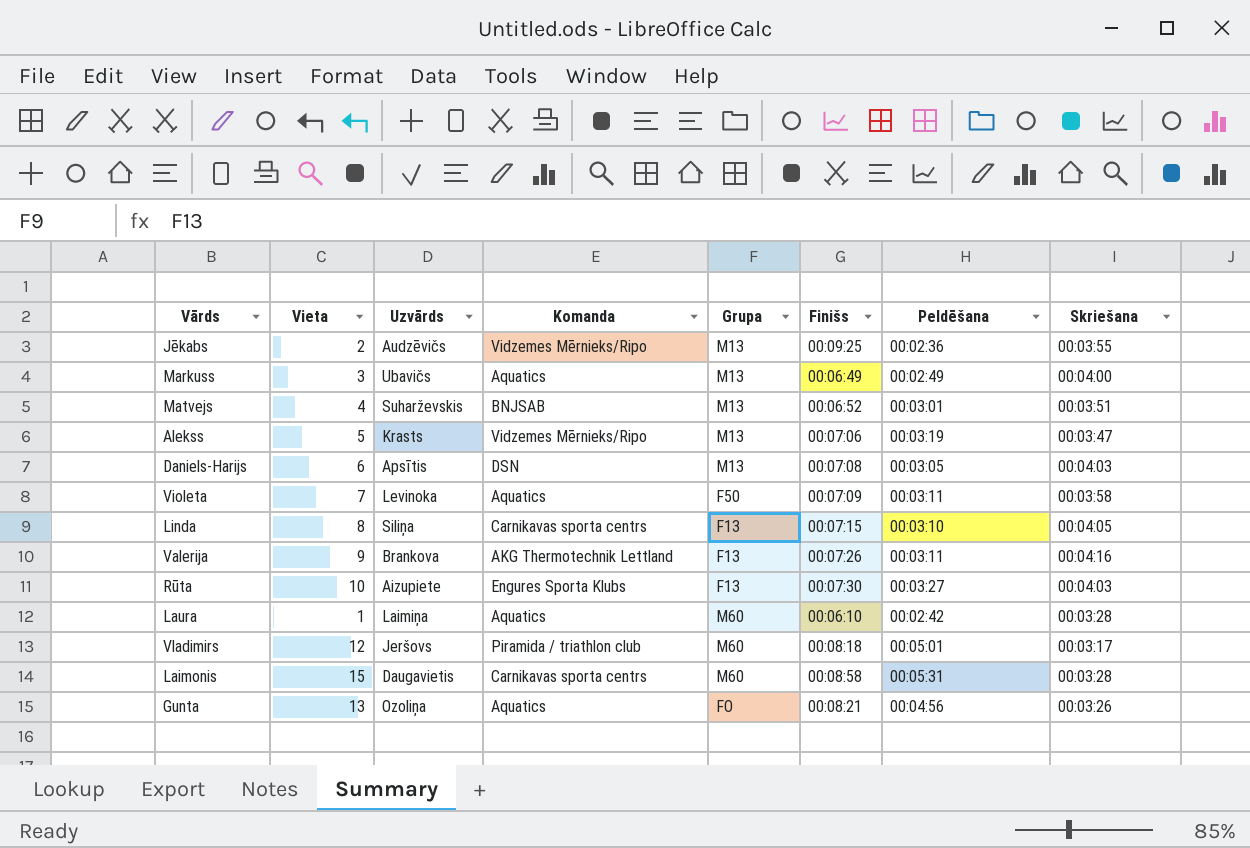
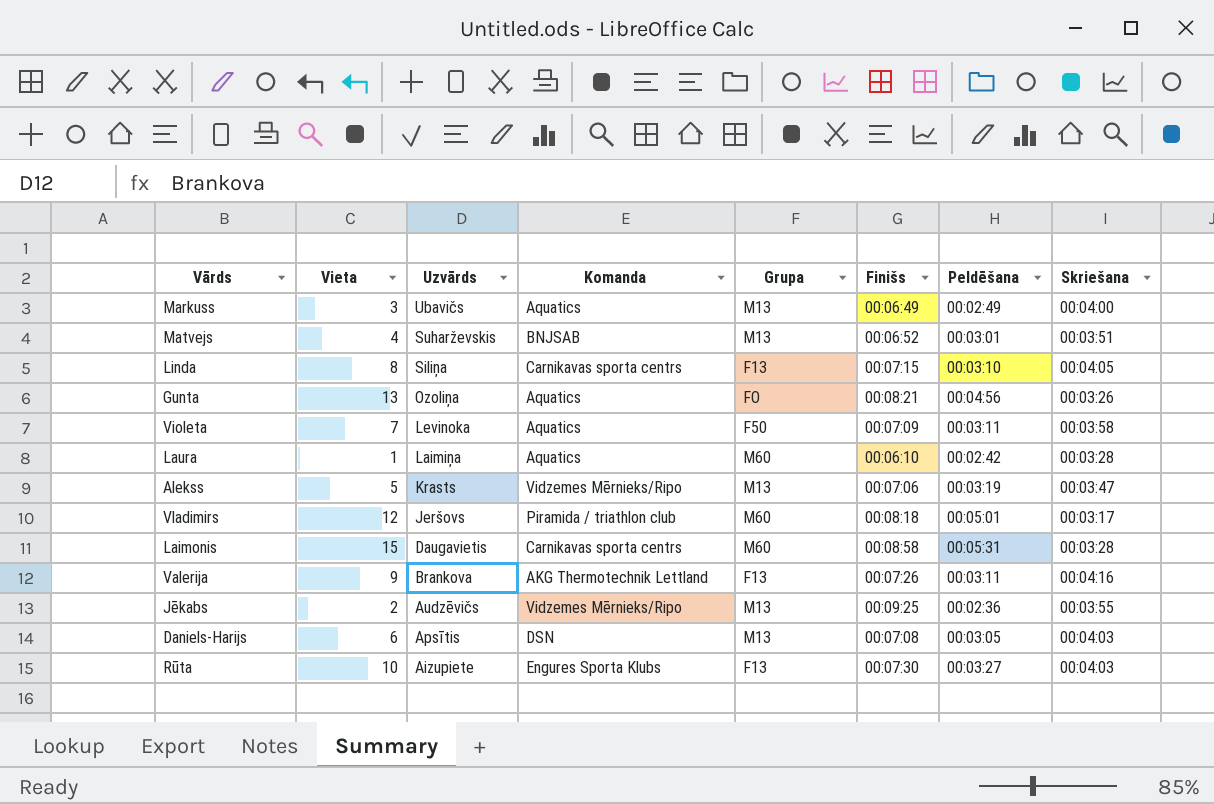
row order: none -> Uzvārds descending

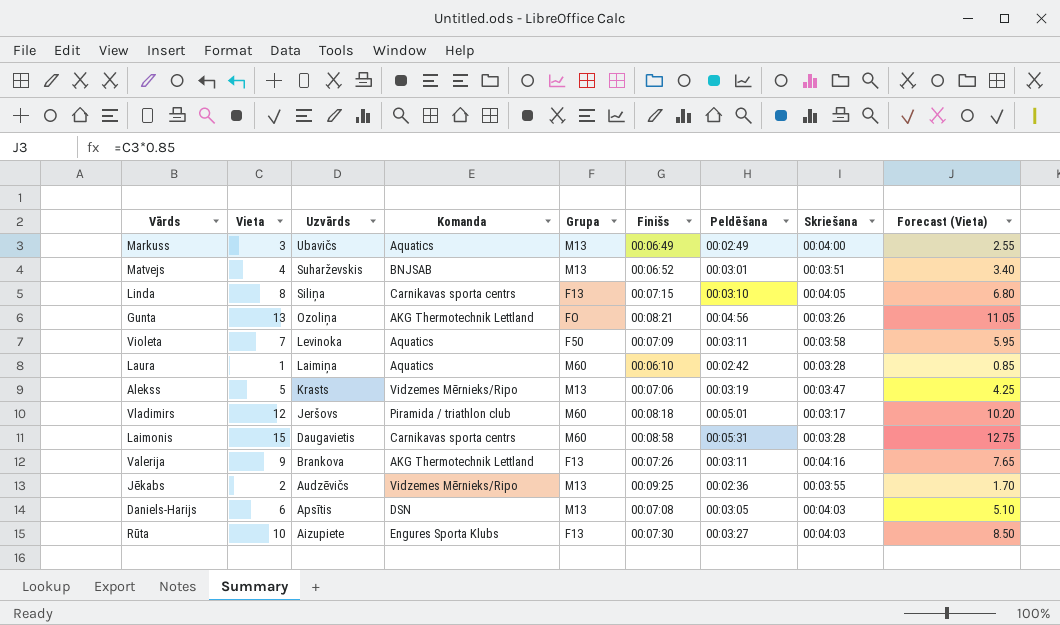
column Forecast (Vieta) | formula: none -> [Vieta] * 0.85
Gunta | Komanda: Aquatics -> AKG Thermotechnik Lettland

